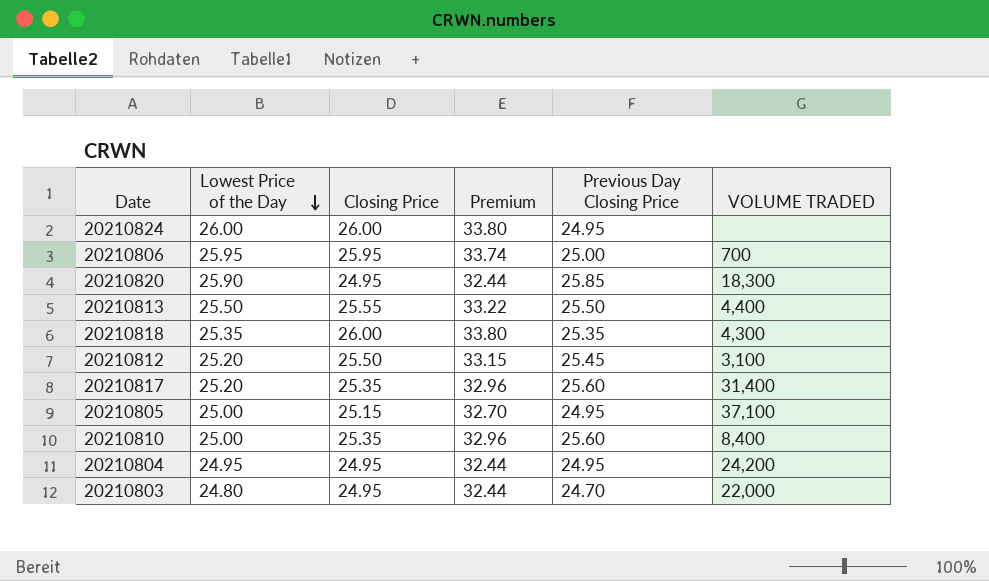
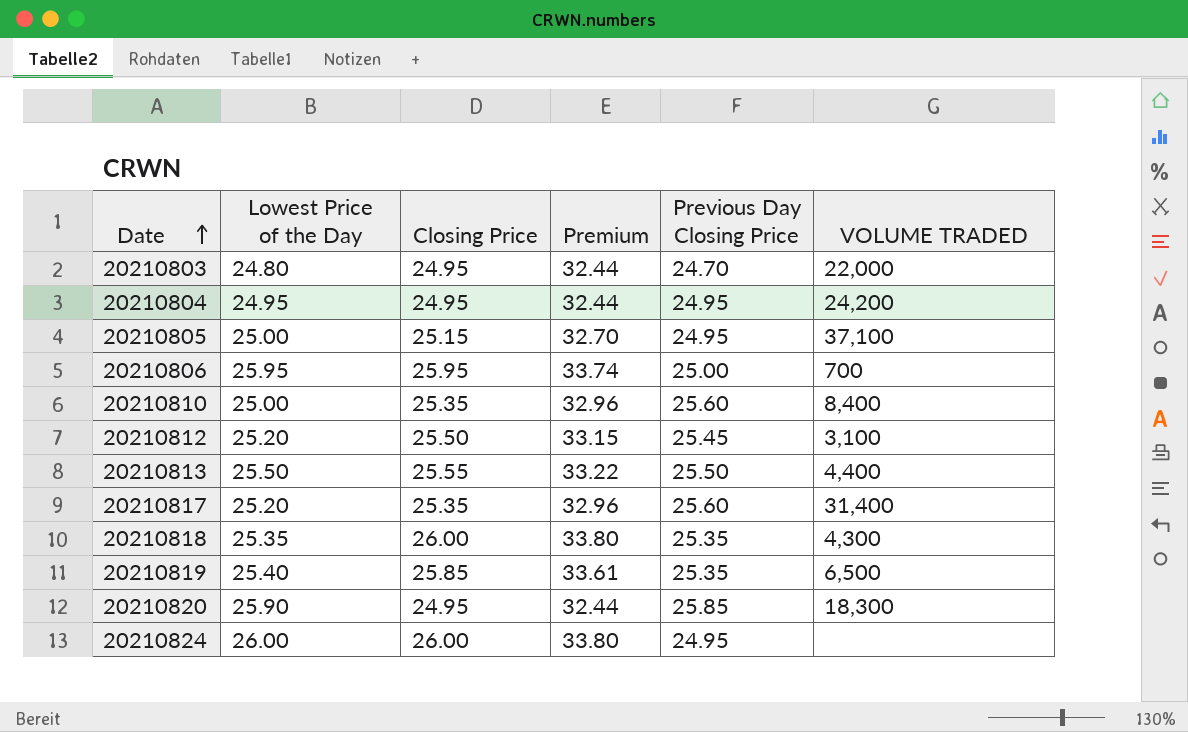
row order: Lowest Price of the Day descending -> Date ascending
row 20210819: none -> 25.40 | 25.85 | 33.61 | 25.35 | 6,500

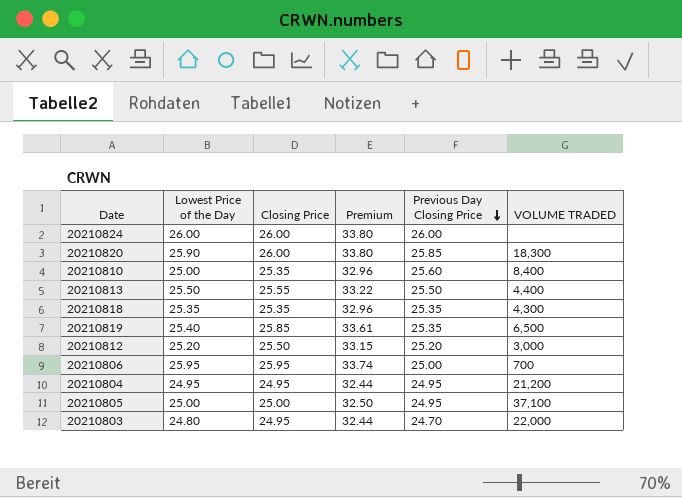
row order: Date ascending -> Previous Day Closing Price descending
row 20210817: 25.20 | 25.35 | 32.96 | 25.60 | 31,400 -> none
20210824 | Previous Day Closing Price: 24.95 -> 26.00
20210820 | Closing Price: 24.95 -> 26.00
20210820 | Premium: 32.44 -> 33.80
20210818 | Closing Price: 26.00 -> 25.35
20210818 | Premium: 33.80 -> 32.96
20210812 | Previous Day Closing Price: 25.45 -> 25.20
20210812 | VOLUME TRADED: 3,100 -> 3,000
20210804 | VOLUME TRADED: 24,200 -> 21,200
20210805 | Closing Price: 25.15 -> 25.00
20210805 | Premium: 32.70 -> 32.50

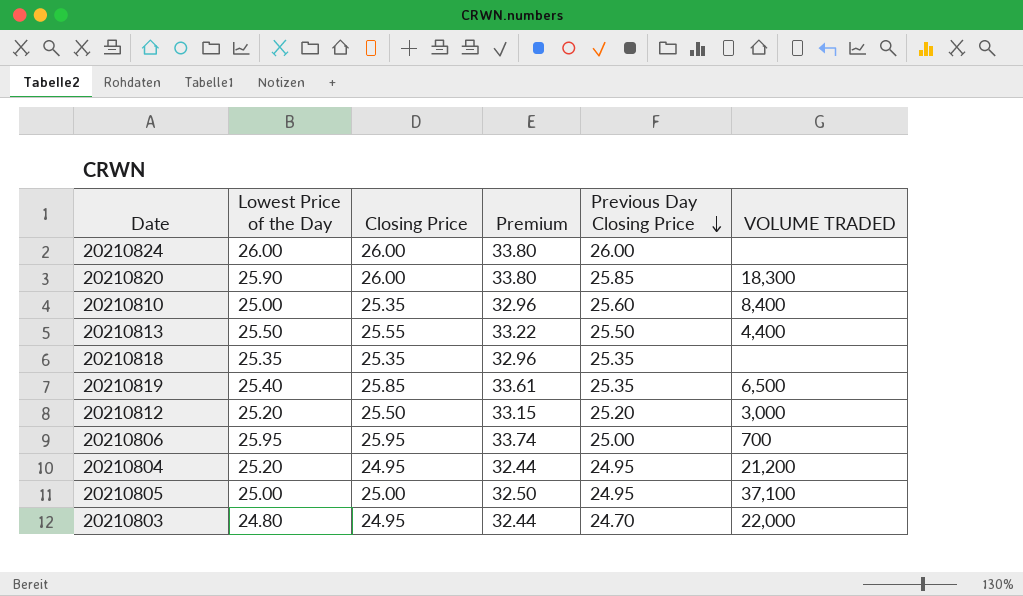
20210818 | VOLUME TRADED: 4,300 -> none
20210804 | Lowest Price of the Day: 24.95 -> 25.20

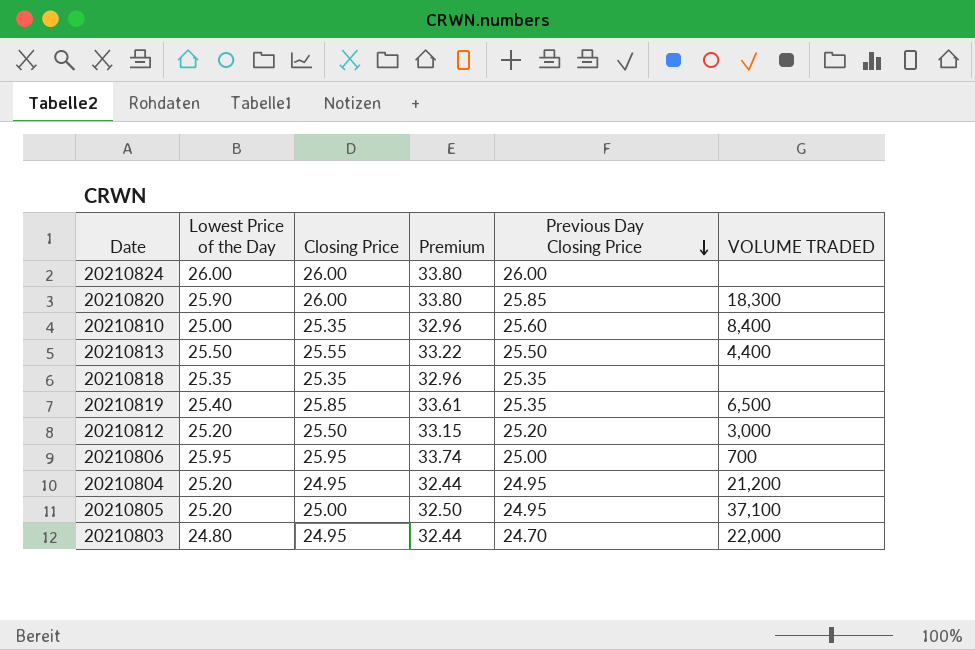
20210805 | Lowest Price of the Day: 25.00 -> 25.20

